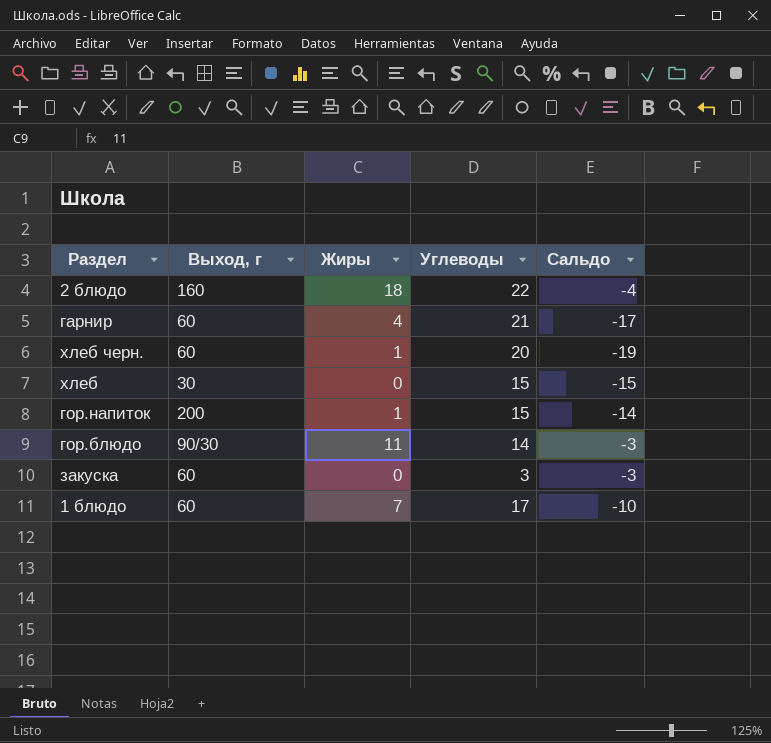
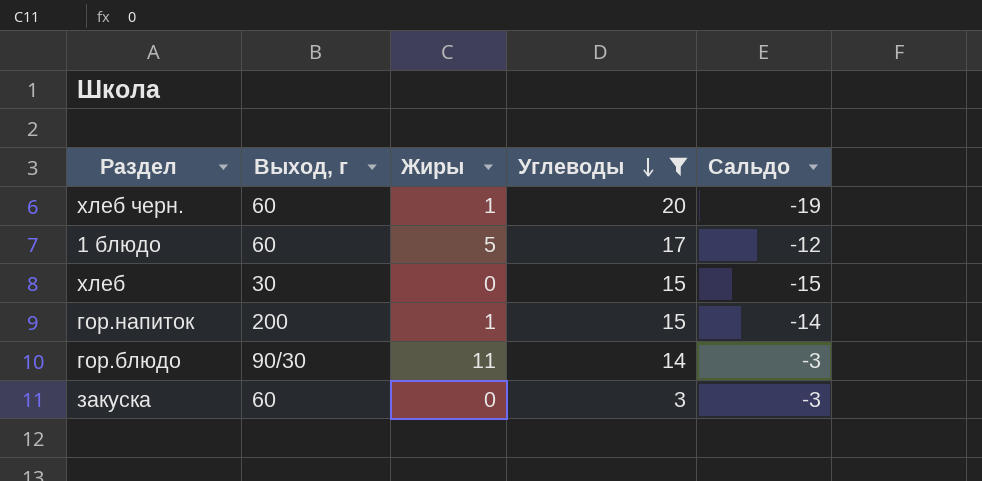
filter: none -> Углеводы <= 20
row order: none -> Углеводы descending
1 блюдо | Жиры: 7 -> 5
1 блюдо | Сальдо: -10 -> -12

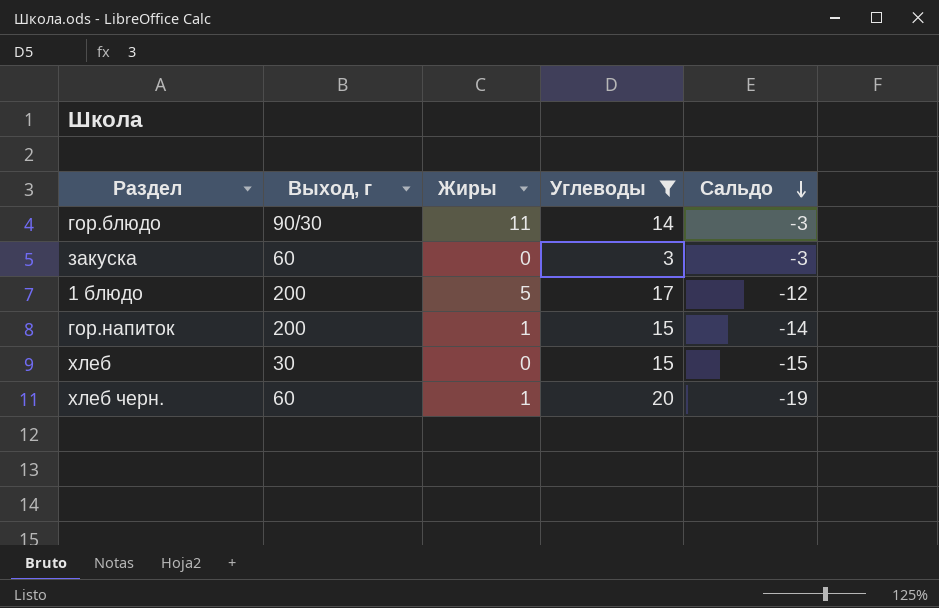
row order: Углеводы descending -> Сальдо descending
1 блюдо | Выход, г: 60 -> 200

